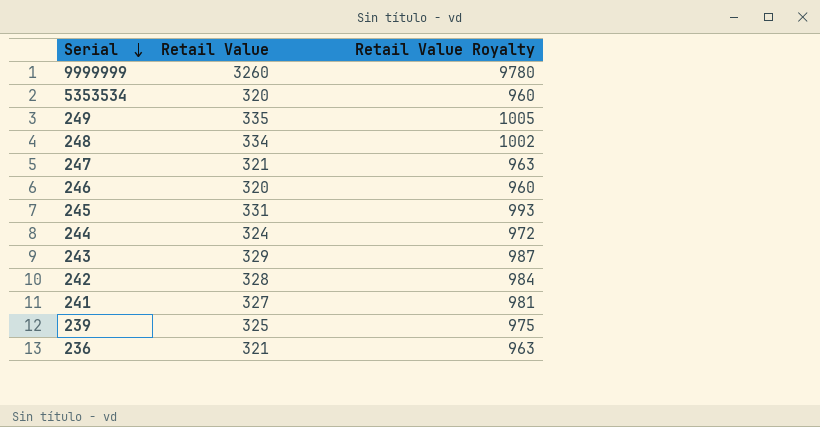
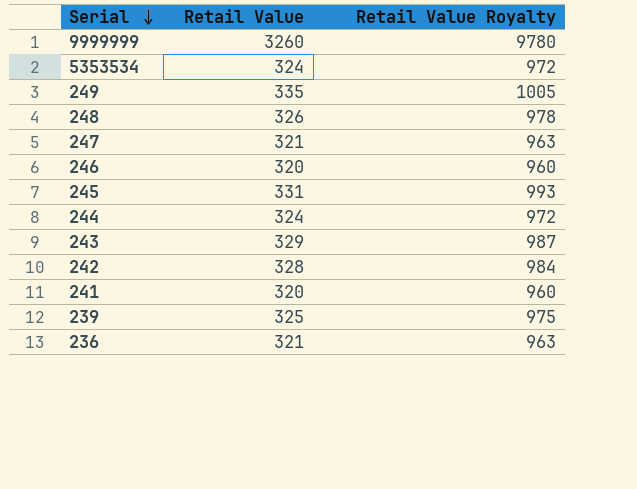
5353534 | Retail Value: 320 -> 324
5353534 | Retail Value Royalty: 960 -> 972
248 | Retail Value: 334 -> 326
248 | Retail Value Royalty: 1002 -> 978
241 | Retail Value: 327 -> 320
241 | Retail Value Royalty: 981 -> 960

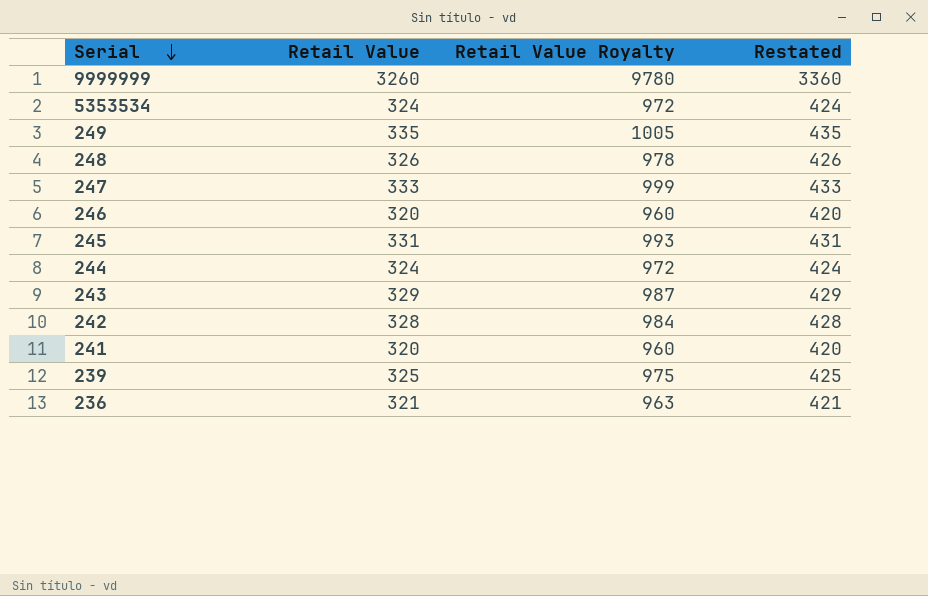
column Restated | formula: none -> [Retail Value] + 100
247 | Retail Value: 321 -> 333
247 | Retail Value Royalty: 963 -> 999

